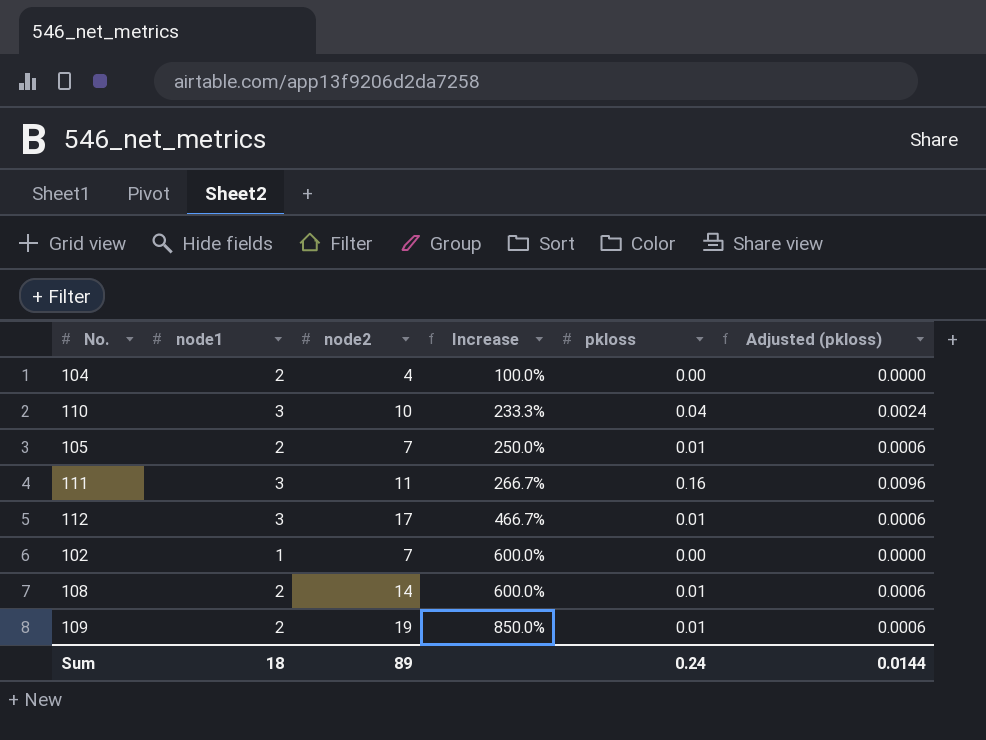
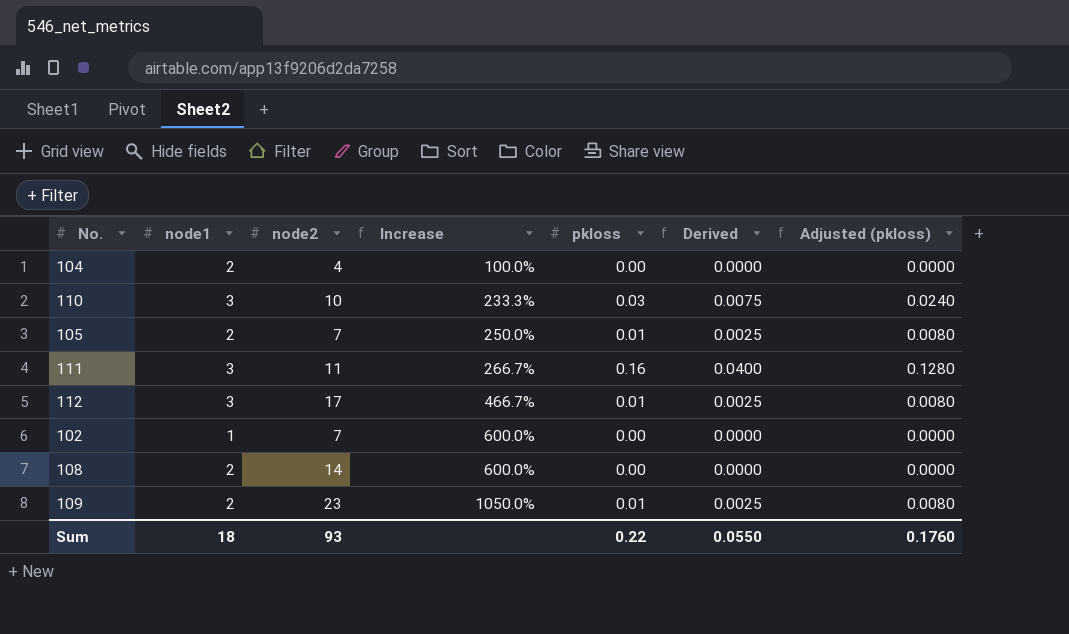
column Derived | formula: none -> [pkloss] * 0.25
column Adjusted (pkloss) | formula: [pkloss] * 0.06 -> [pkloss] * 0.8
110 | pkloss: 0.04 -> 0.03
108 | pkloss: 0.01 -> 0.00
109 | node2: 19 -> 23
109 | Increase: 850.0% -> 1050.0%
Sum | node2: 89 -> 93
Sum | pkloss: 0.24 -> 0.22
Sum | Adjusted (pkloss): 0.0144 -> 0.1760

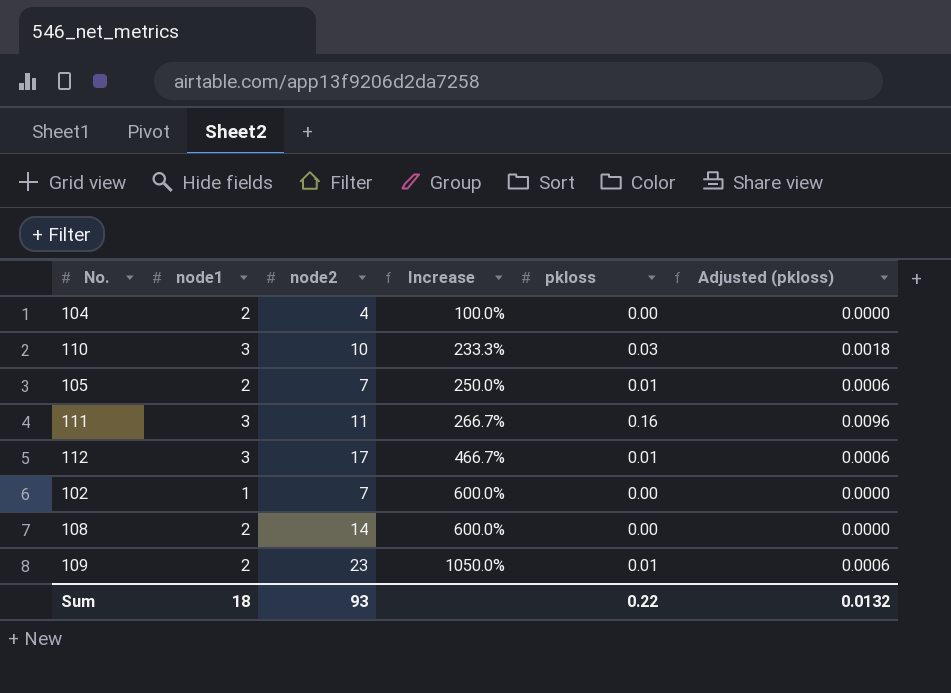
column Derived | formula: [pkloss] * 0.25 -> none
column Adjusted (pkloss) | formula: [pkloss] * 0.8 -> [pkloss] * 0.06
Sum | Adjusted (pkloss): 0.1760 -> 0.0132

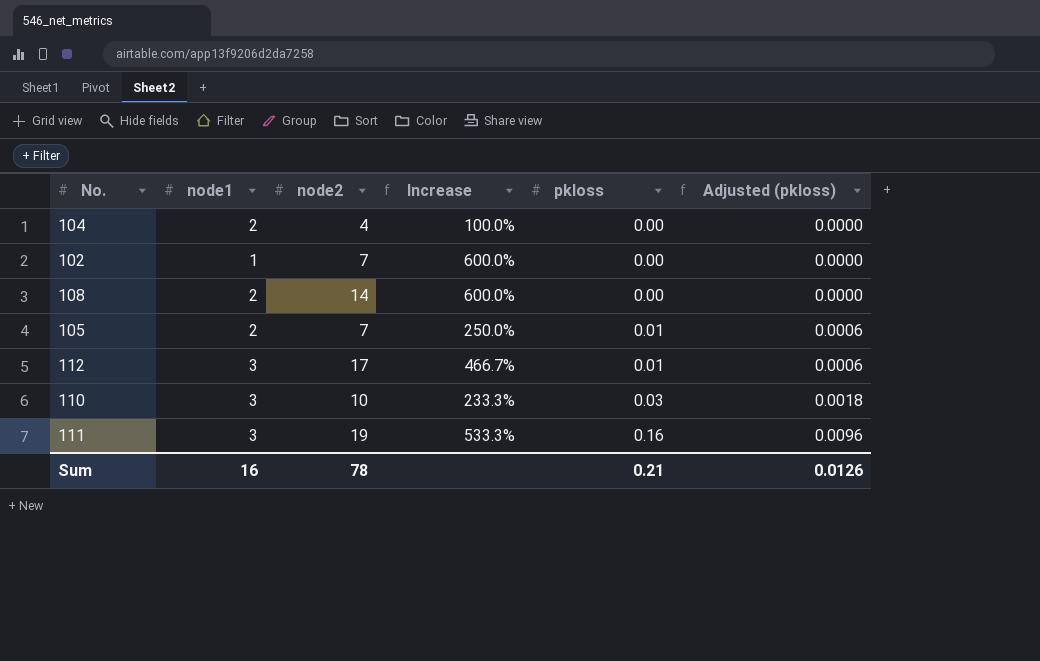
row order: Increase ascending -> pkloss ascending
row 109: 2 | 23 | 1050.0% | 0.01 | 0.0006 -> none
111 | node2: 11 -> 19
111 | Increase: 266.7% -> 533.3%
Sum | node1: 18 -> 16
Sum | node2: 93 -> 78
Sum | pkloss: 0.22 -> 0.21
Sum | Adjusted (pkloss): 0.0132 -> 0.0126

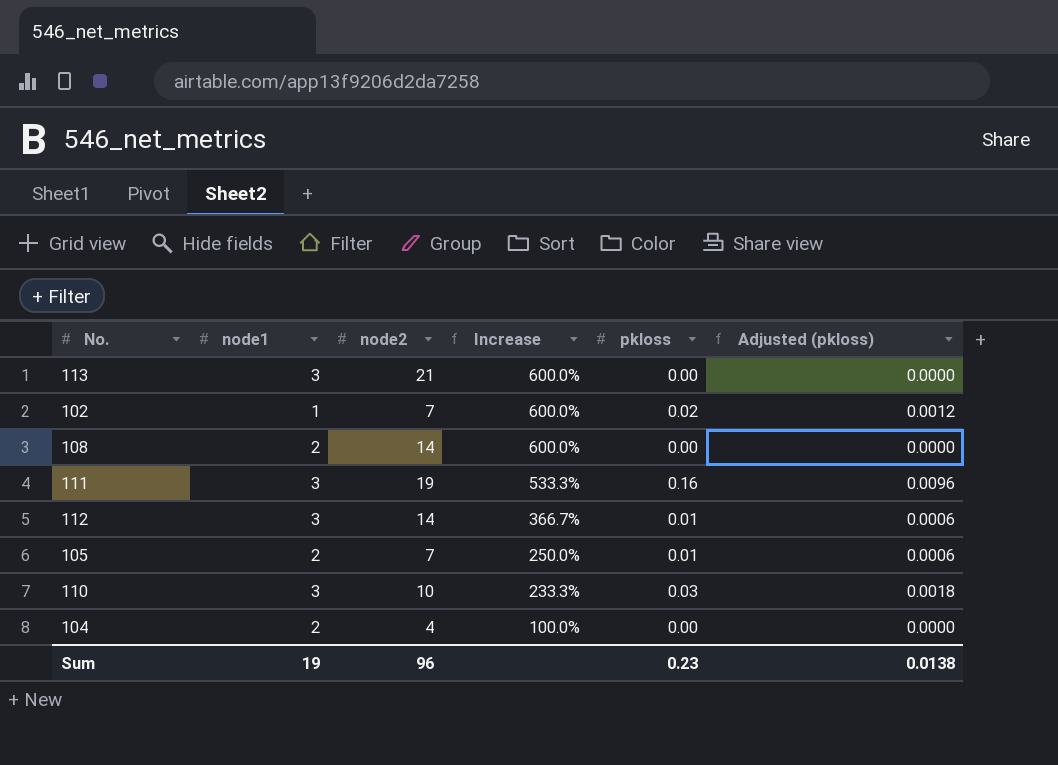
row order: pkloss ascending -> Increase descending
row 113: none -> 3 | 21 | 600.0% | 0.00 | 0.0000
102 | pkloss: 0.00 -> 0.02
102 | Adjusted (pkloss): 0.0000 -> 0.0012
112 | node2: 17 -> 14
112 | Increase: 466.7% -> 366.7%
Sum | node1: 16 -> 19
Sum | node2: 78 -> 96
Sum | pkloss: 0.21 -> 0.23
Sum | Adjusted (pkloss): 0.0126 -> 0.0138

